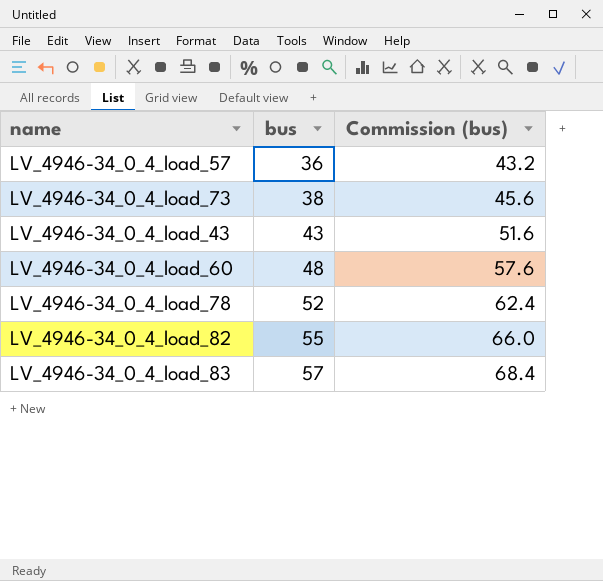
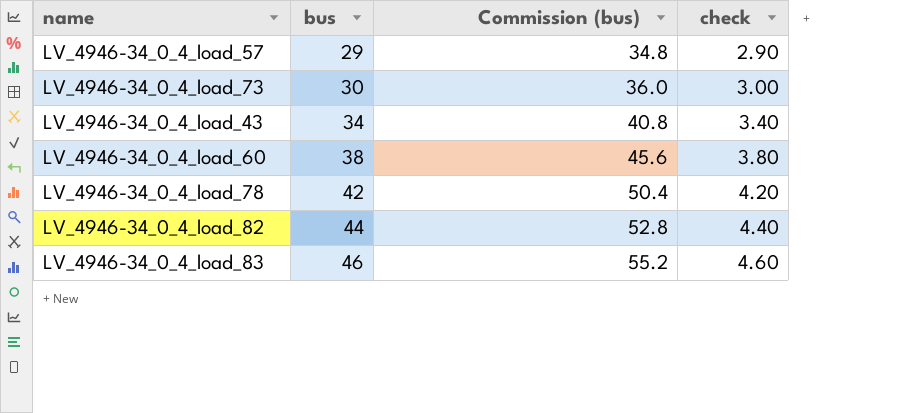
column check | formula: none -> [bus] * 0.1
LV_4946-34_0_4_load_57 | bus: 36 -> 29
LV_4946-34_0_4_load_57 | Commission (bus): 43.2 -> 34.8
LV_4946-34_0_4_load_73 | bus: 38 -> 30
LV_4946-34_0_4_load_73 | Commission (bus): 45.6 -> 36.0
LV_4946-34_0_4_load_43 | bus: 43 -> 34
LV_4946-34_0_4_load_43 | Commission (bus): 51.6 -> 40.8
LV_4946-34_0_4_load_60 | bus: 48 -> 38
LV_4946-34_0_4_load_60 | Commission (bus): 57.6 -> 45.6
LV_4946-34_0_4_load_78 | bus: 52 -> 42
LV_4946-34_0_4_load_78 | Commission (bus): 62.4 -> 50.4
LV_4946-34_0_4_load_82 | bus: 55 -> 44
LV_4946-34_0_4_load_82 | Commission (bus): 66.0 -> 52.8
LV_4946-34_0_4_load_83 | bus: 57 -> 46
LV_4946-34_0_4_load_83 | Commission (bus): 68.4 -> 55.2

